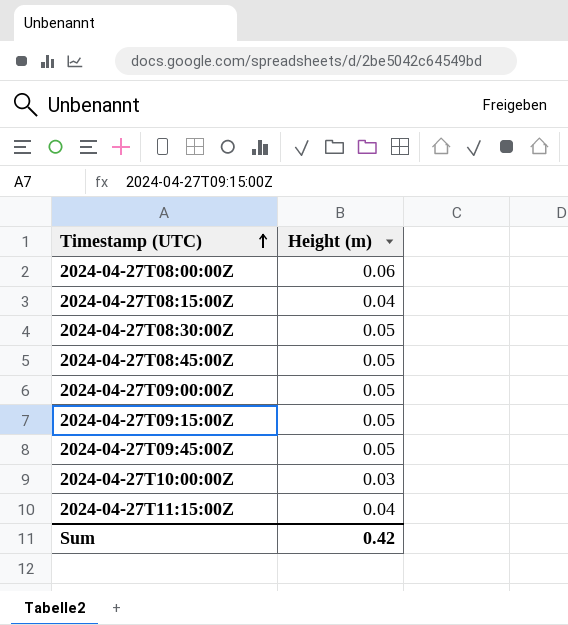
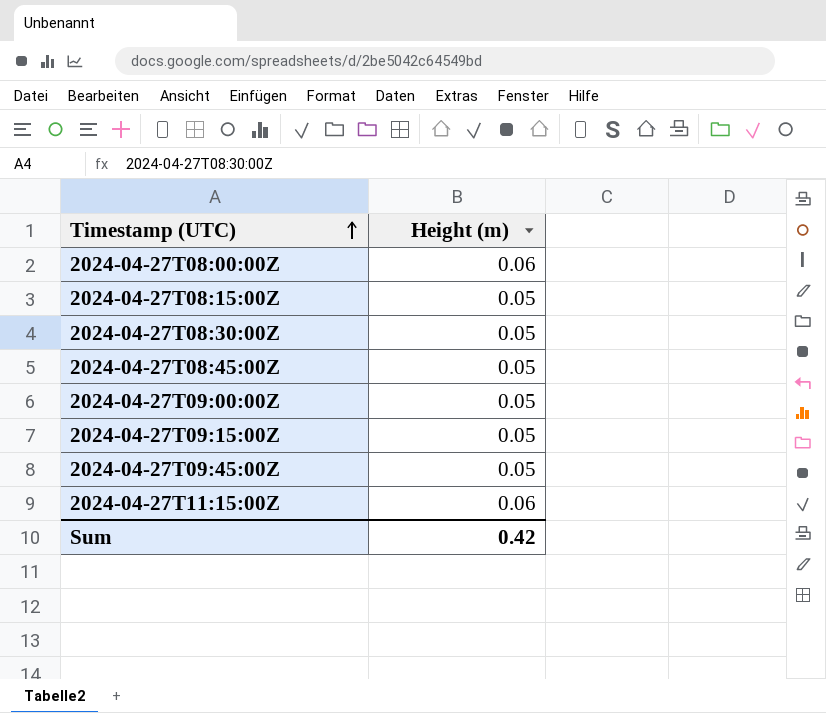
row 2024-04-27T10:00:00Z: 0.03 -> none
2024-04-27T08:15:00Z | Height (m): 0.04 -> 0.05
2024-04-27T11:15:00Z | Height (m): 0.04 -> 0.06

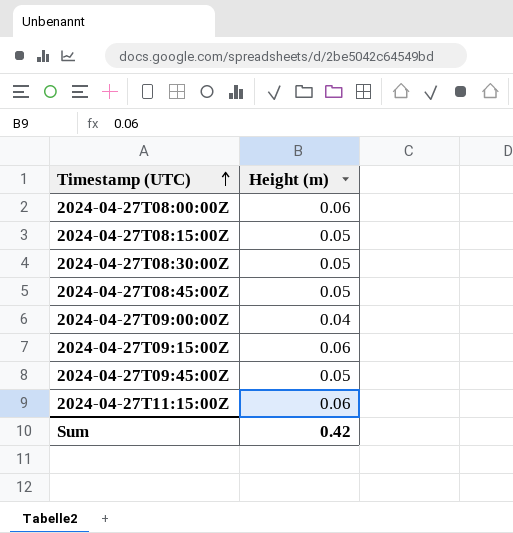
2024-04-27T09:00:00Z | Height (m): 0.05 -> 0.04
2024-04-27T09:15:00Z | Height (m): 0.05 -> 0.06

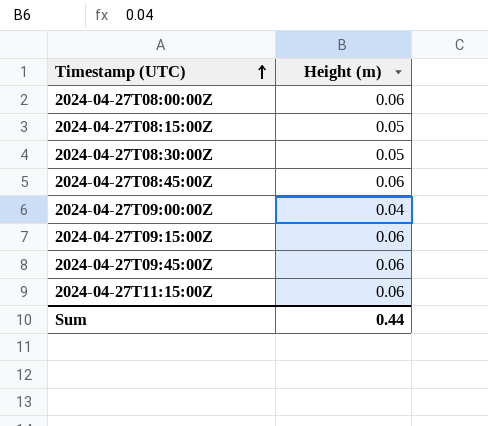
2024-04-27T08:45:00Z | Height (m): 0.05 -> 0.06
2024-04-27T09:45:00Z | Height (m): 0.05 -> 0.06
Sum | Height (m): 0.42 -> 0.44

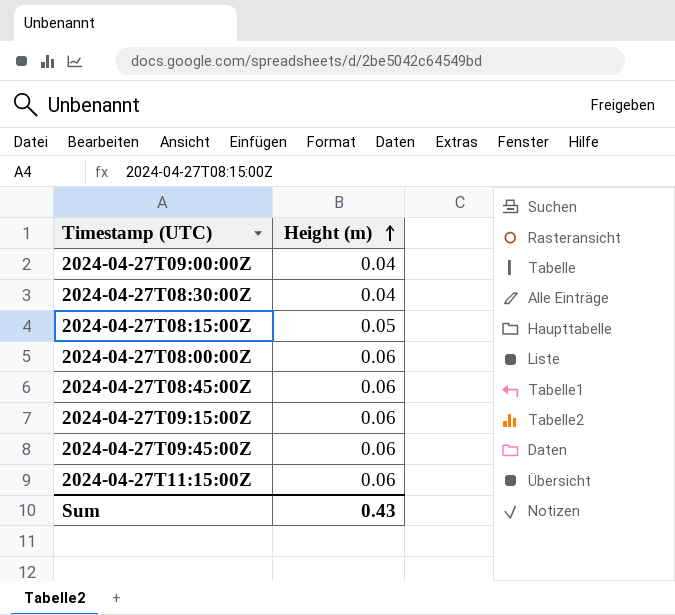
row order: Timestamp (UTC) ascending -> Height (m) ascending
2024-04-27T08:30:00Z | Height (m): 0.05 -> 0.04
Sum | Height (m): 0.44 -> 0.43

